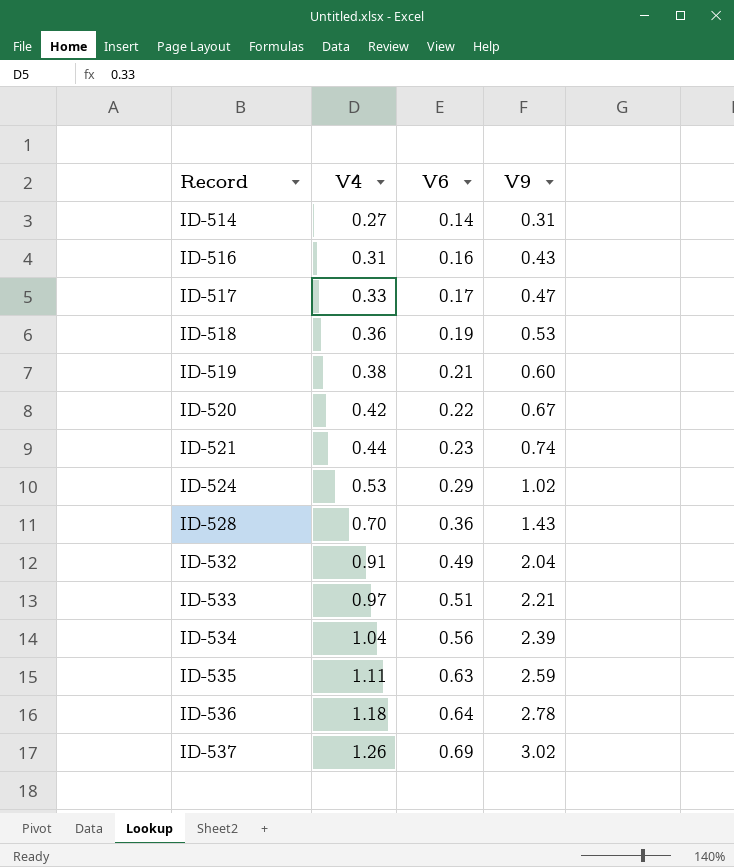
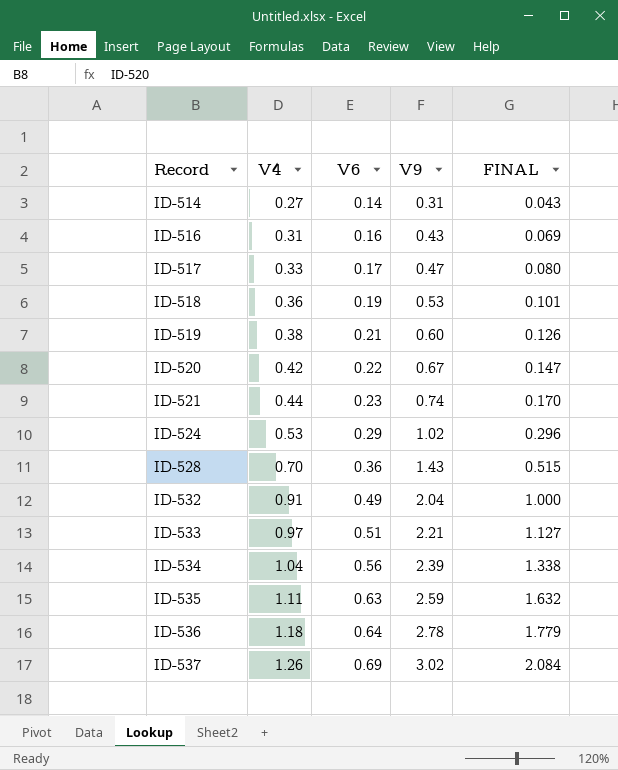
column FINAL | formula: none -> [V6] * [V9]

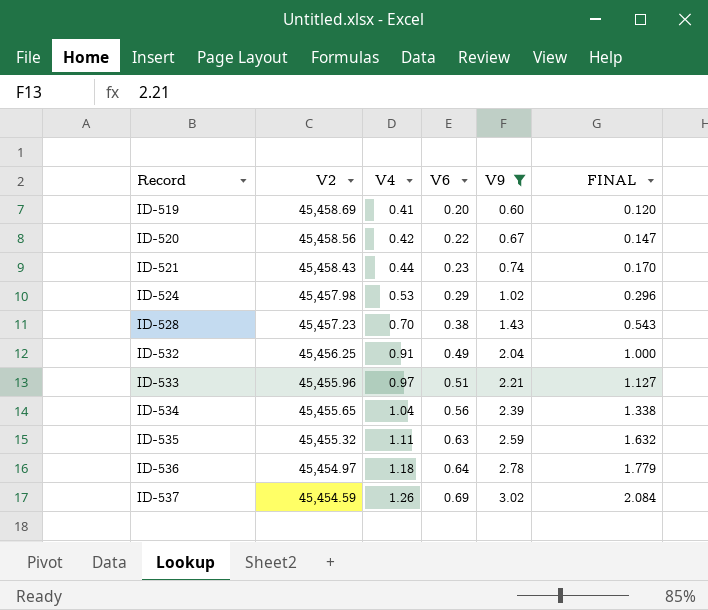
filter: none -> V9 >= 0.60
column V2 | position: none -> 2
ID-519 | V4: 0.38 -> 0.41
ID-519 | V6: 0.21 -> 0.20
ID-519 | FINAL: 0.126 -> 0.120
ID-528 | V6: 0.36 -> 0.38
ID-528 | FINAL: 0.515 -> 0.543

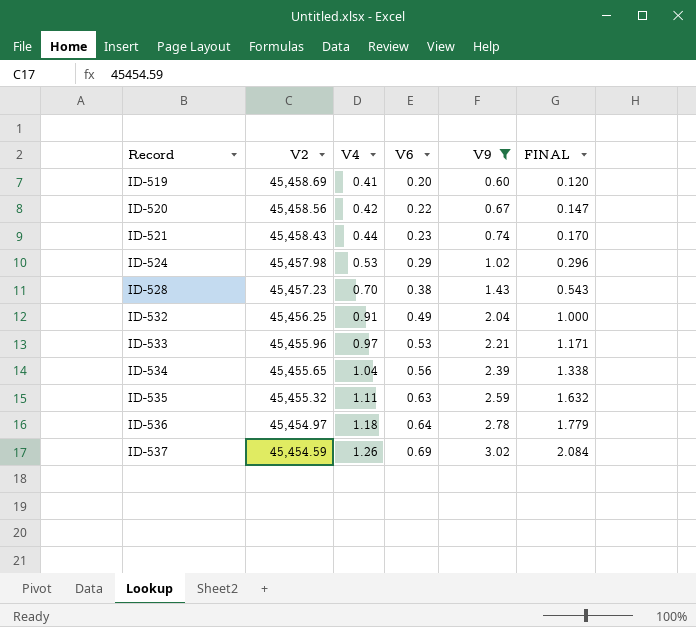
ID-533 | V6: 0.51 -> 0.53
ID-533 | FINAL: 1.127 -> 1.171

